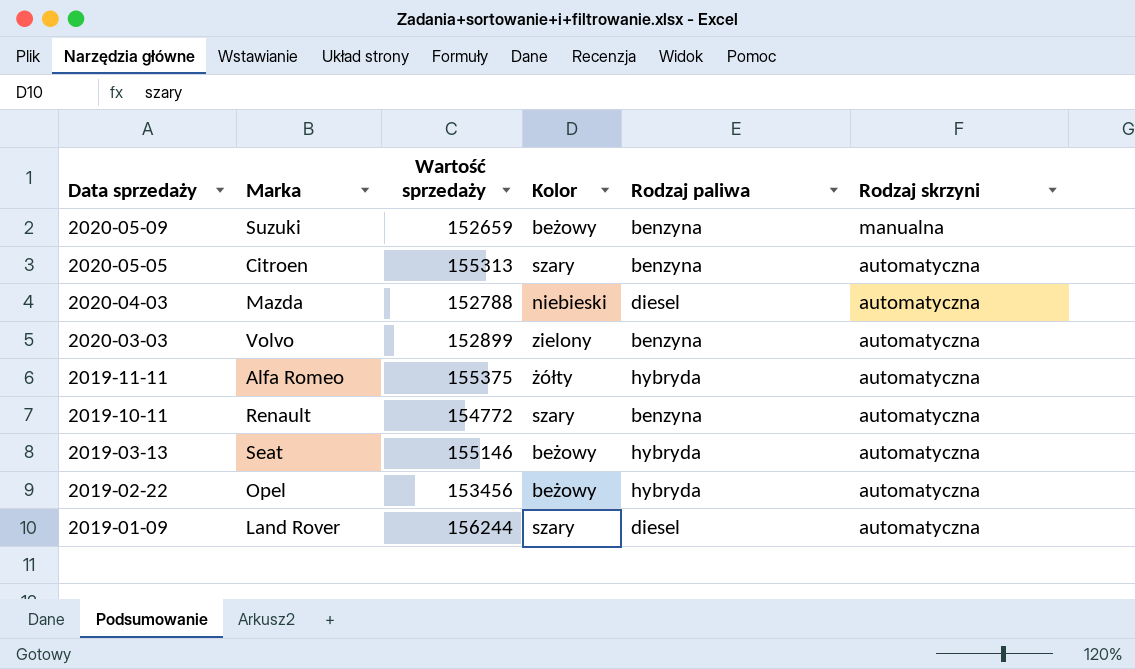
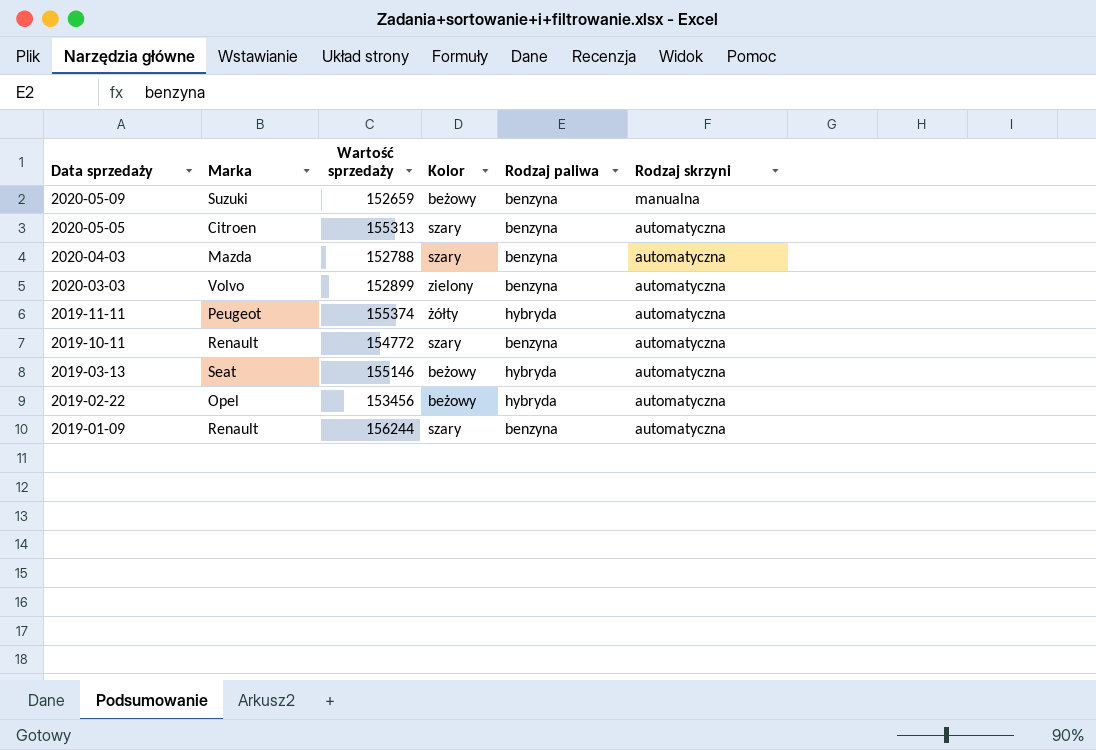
2020-04-03 | Kolor: niebieski -> szary
2020-04-03 | Rodzaj paliwa: diesel -> benzyna
2019-11-11 | Marka: Alfa Romeo -> Peugeot
2019-11-11 | Wartość sprzedaży: 155375 -> 155374
2019-01-09 | Marka: Land Rover -> Renault
2019-01-09 | Rodzaj paliwa: diesel -> benzyna

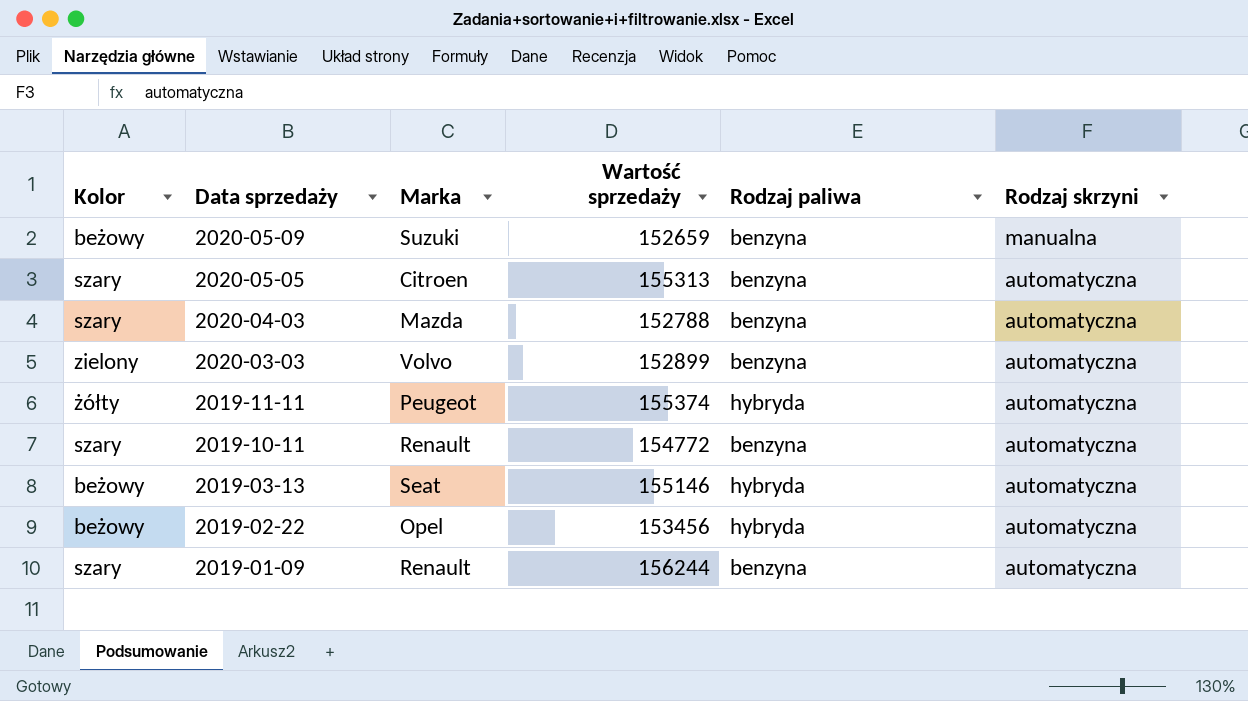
column Kolor | position: 4 -> 1

